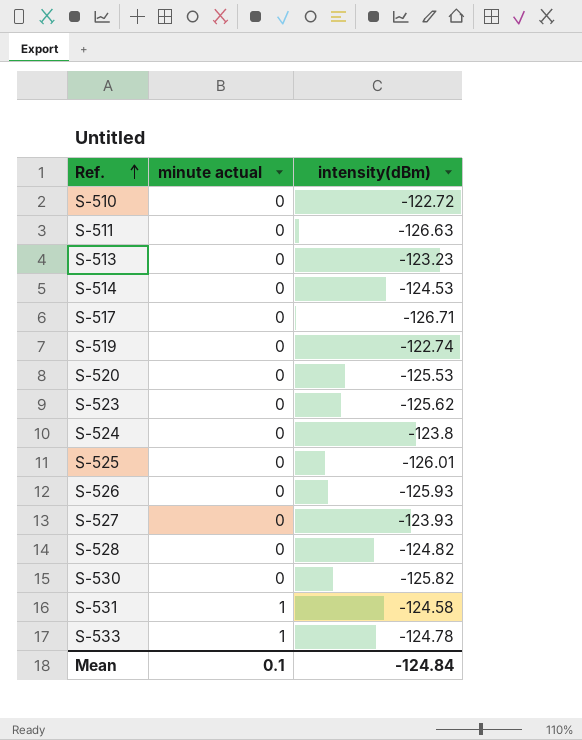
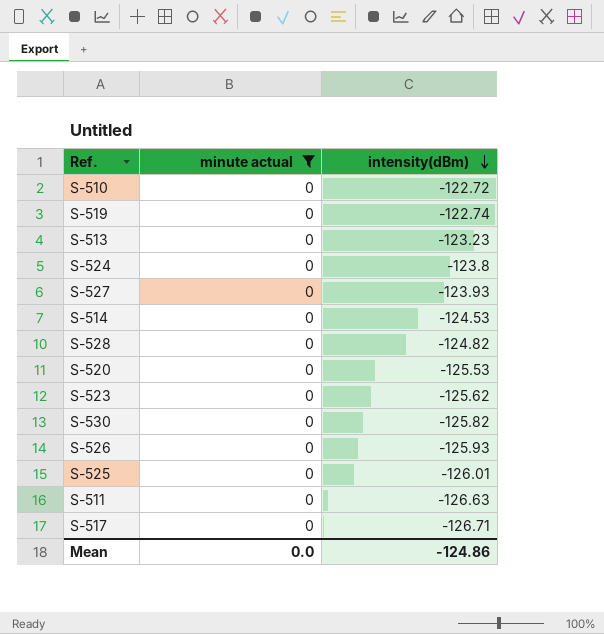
filter: none -> minute actual = 0
row order: Ref. ascending -> intensity(dBm) descending
Mean | minute actual: 0.1 -> 0.0
Mean | intensity(dBm): -124.84 -> -124.86

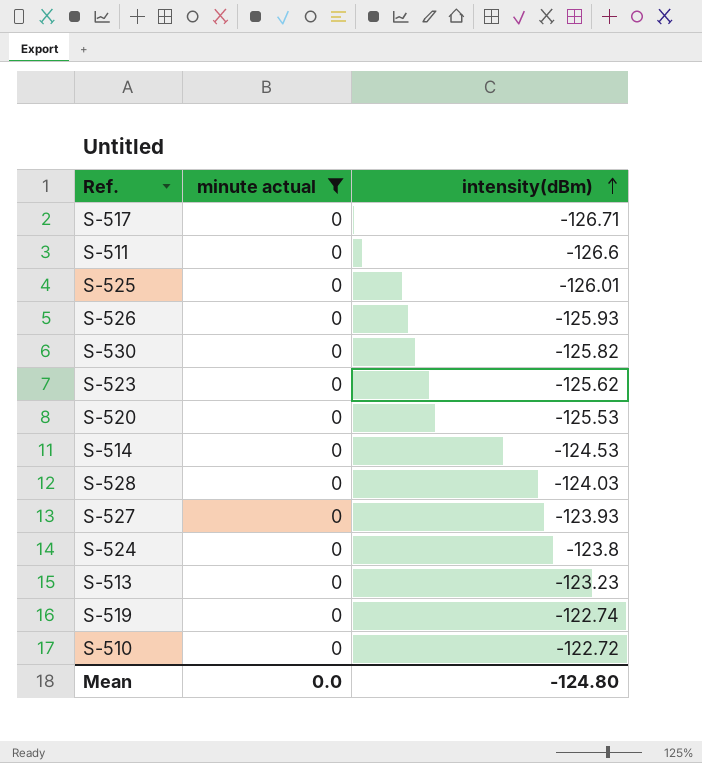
row order: intensity(dBm) descending -> intensity(dBm) ascending
S-511 | intensity(dBm): -126.63 -> -126.6
S-528 | intensity(dBm): -124.82 -> -124.03
Mean | intensity(dBm): -124.86 -> -124.80

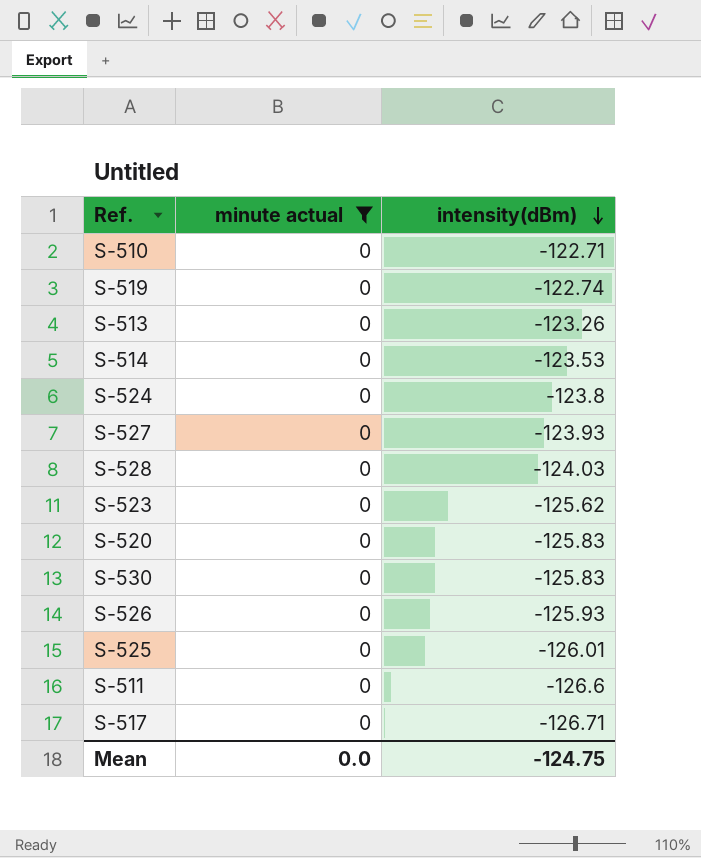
row order: intensity(dBm) ascending -> intensity(dBm) descending
S-510 | intensity(dBm): -122.72 -> -122.71
S-513 | intensity(dBm): -123.23 -> -123.26
S-514 | intensity(dBm): -124.53 -> -123.53
S-520 | intensity(dBm): -125.53 -> -125.83
S-530 | intensity(dBm): -125.82 -> -125.83
Mean | intensity(dBm): -124.80 -> -124.75

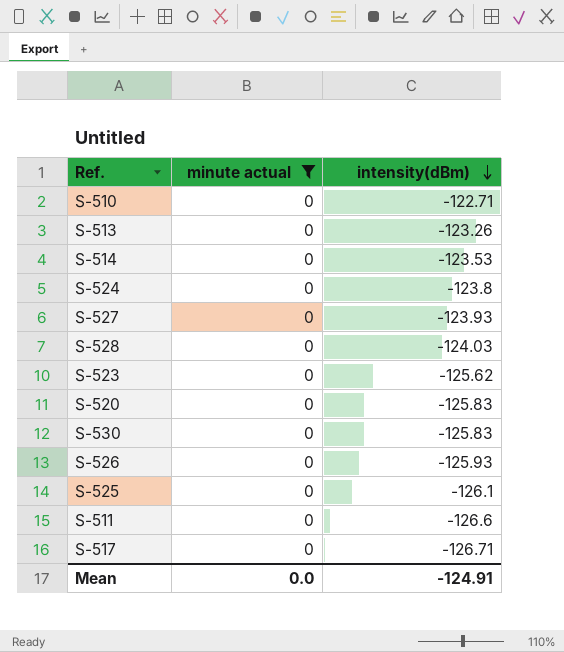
row S-519: 0 | -122.74 -> none
S-525 | intensity(dBm): -126.01 -> -126.1
Mean | intensity(dBm): -124.75 -> -124.91

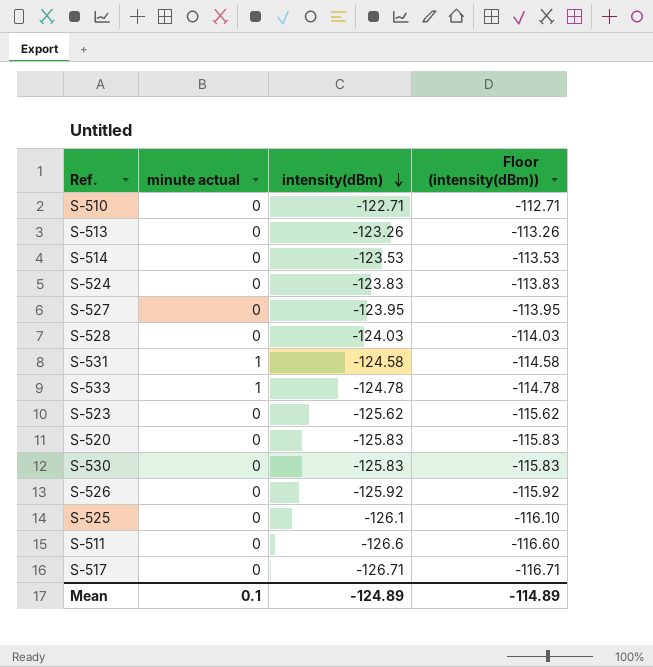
filter: minute actual = 0 -> none
column Floor (intensity(dBm)) | formula: none -> [intensity(dBm)] + 10
S-524 | intensity(dBm): -123.8 -> -123.83
S-527 | intensity(dBm): -123.93 -> -123.95
S-526 | intensity(dBm): -125.93 -> -125.92
Mean | minute actual: 0.0 -> 0.1
Mean | intensity(dBm): -124.91 -> -124.89

